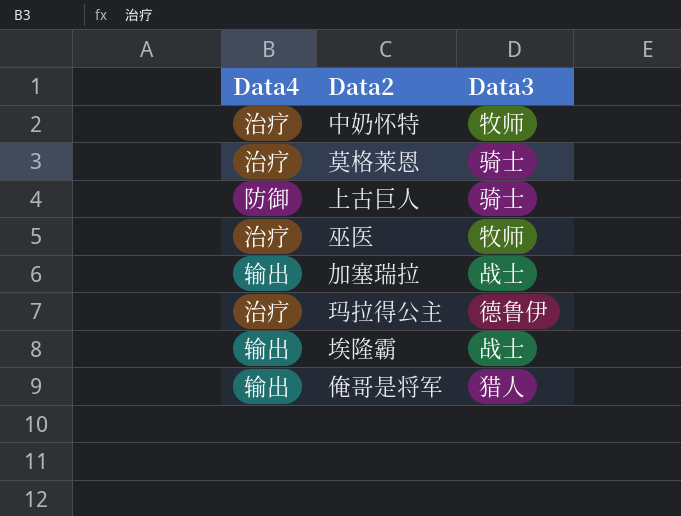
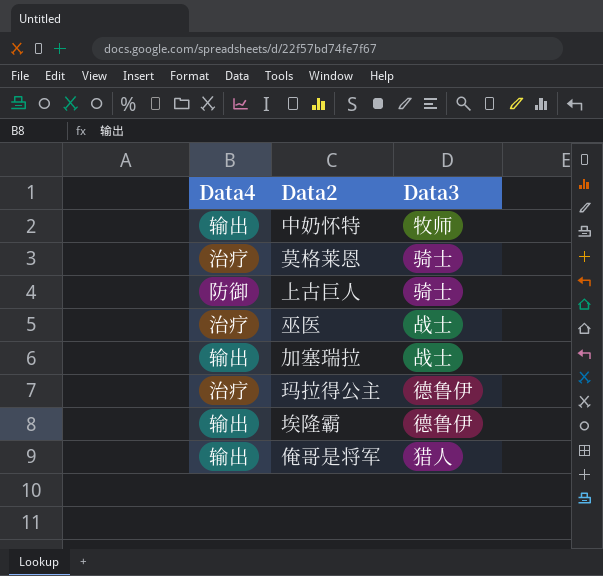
中奶怀特 | Data4: 治疗 -> 输出
巫医 | Data3: 牧师 -> 战士
埃隆霸 | Data3: 战士 -> 德鲁伊

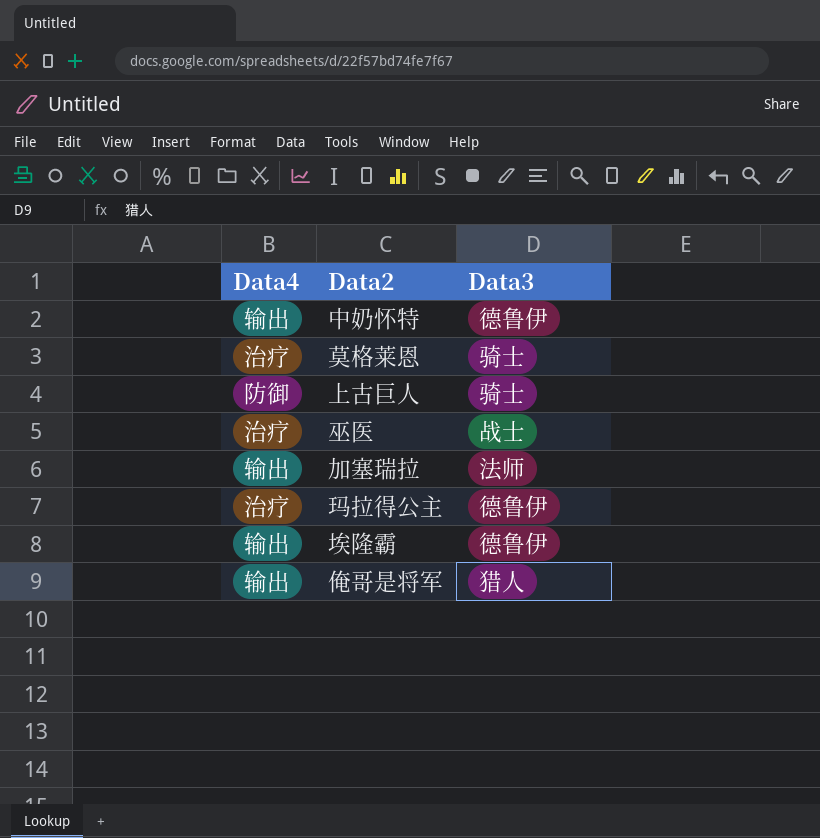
中奶怀特 | Data3: 牧师 -> 德鲁伊
加塞瑞拉 | Data3: 战士 -> 法师

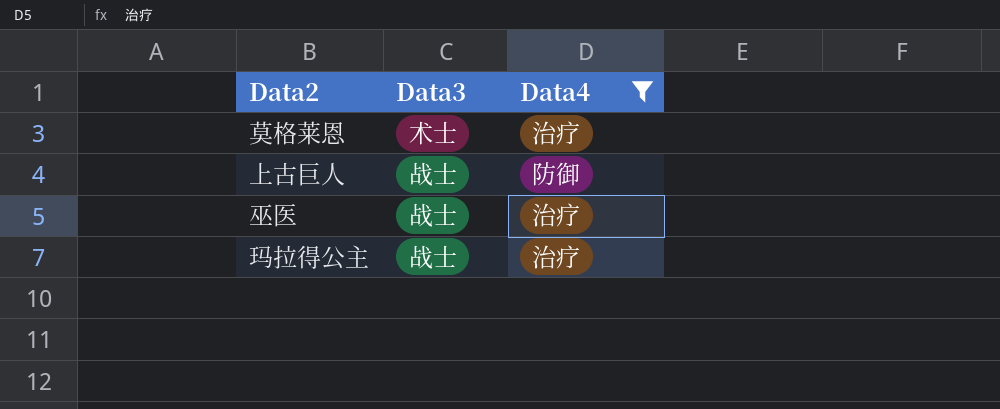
filter: none -> Data4 != 输出
column Data4 | position: 1 -> 3
莫格莱恩 | Data3: 骑士 -> 术士
上古巨人 | Data3: 骑士 -> 战士
玛拉得公主 | Data3: 德鲁伊 -> 战士

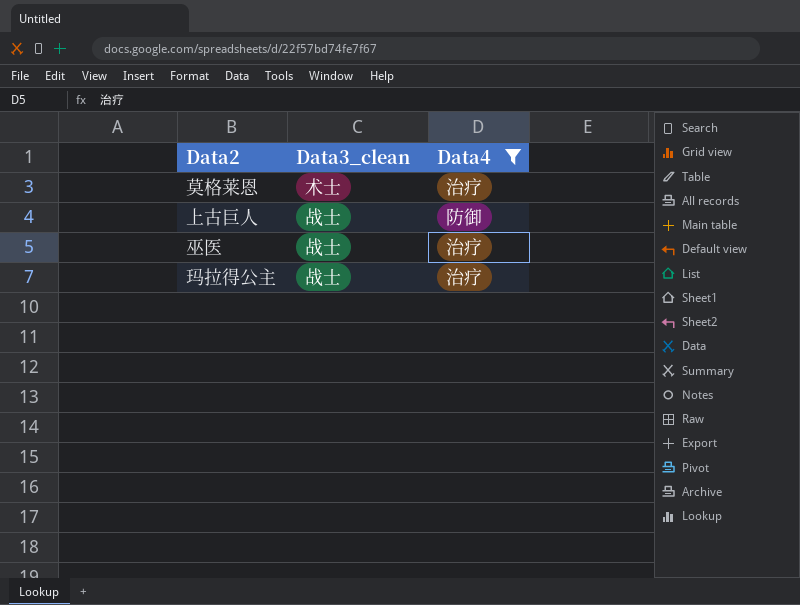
column name: Data3 -> Data3_clean

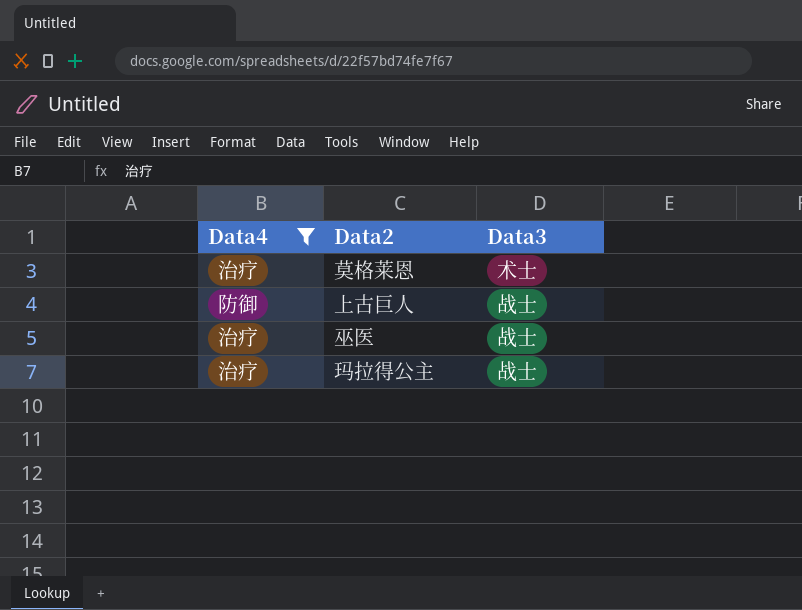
column Data4 | position: 3 -> 1
column name: Data3_clean -> Data3

